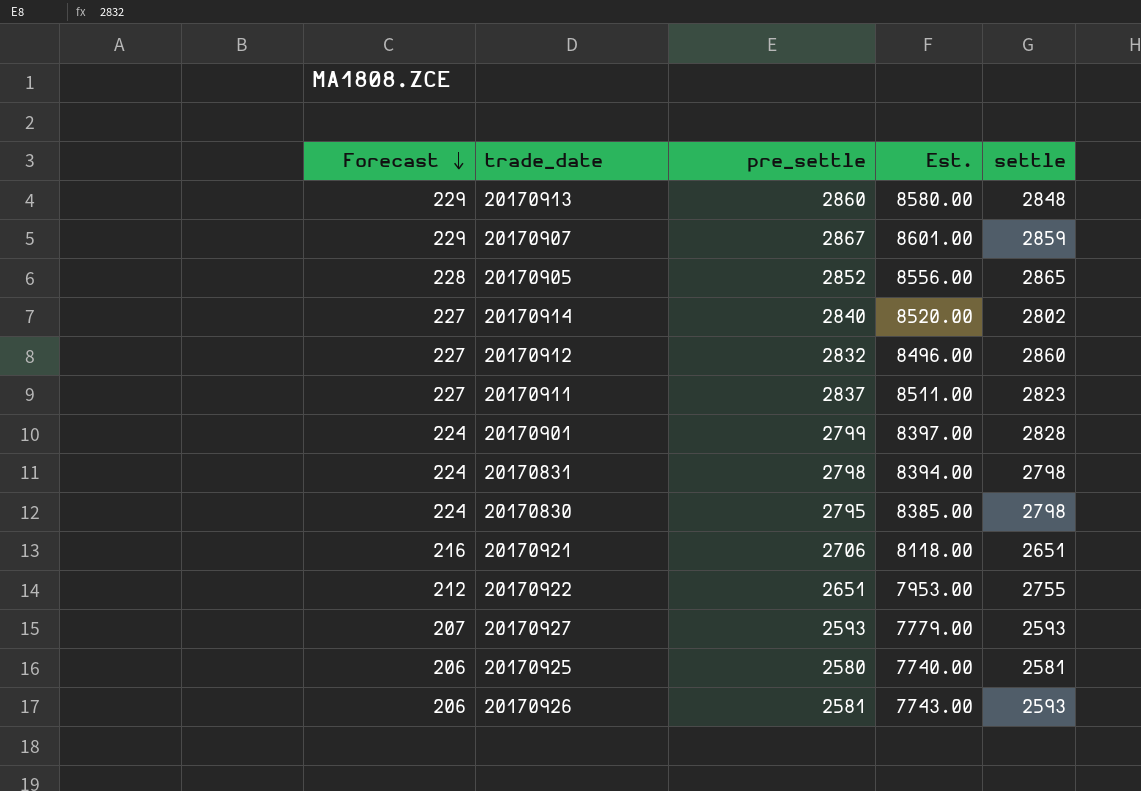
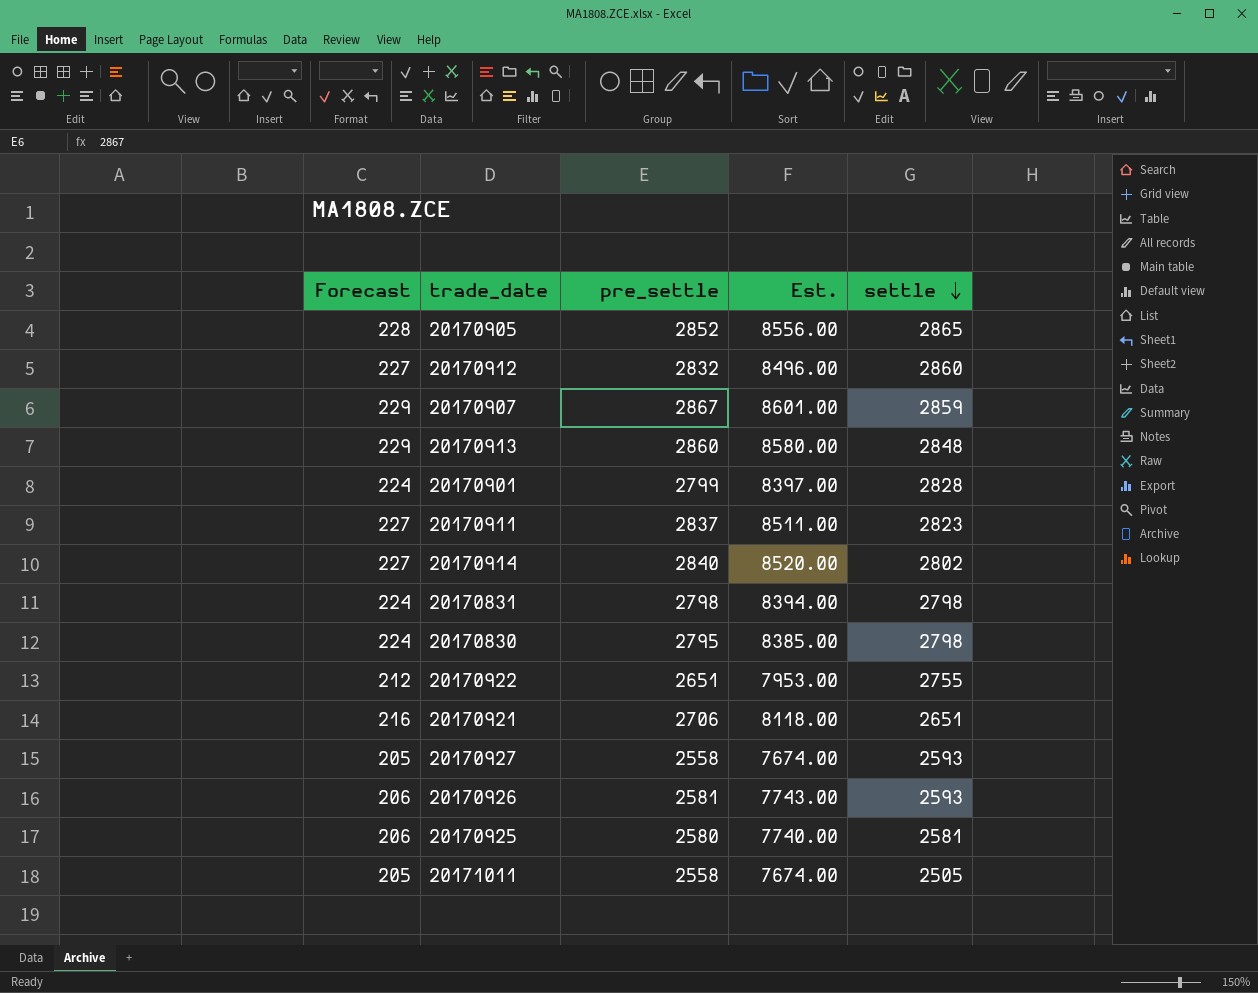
row order: Forecast descending -> settle descending
20170927 | Forecast: 207 -> 205
20170927 | pre_settle: 2593 -> 2558
20170927 | Est.: 7779.00 -> 7674.00
row 20171011: none -> 205 | 2558 | 7674.00 | 2505

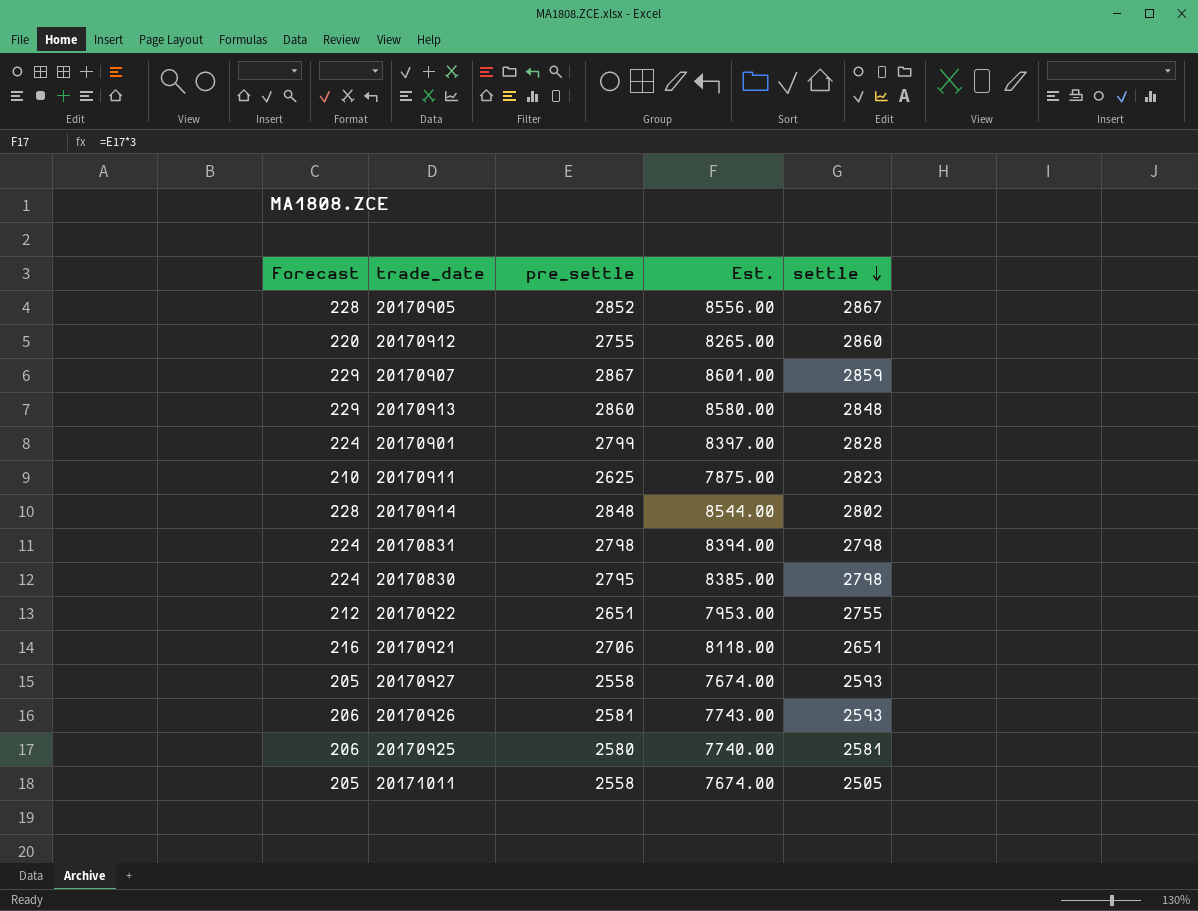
20170905 | settle: 2865 -> 2867
20170912 | Forecast: 227 -> 220
20170912 | pre_settle: 2832 -> 2755
20170912 | Est.: 8496.00 -> 8265.00
20170911 | Forecast: 227 -> 210
20170911 | pre_settle: 2837 -> 2625
20170911 | Est.: 8511.00 -> 7875.00
20170914 | Forecast: 227 -> 228
20170914 | pre_settle: 2840 -> 2848
20170914 | Est.: 8520.00 -> 8544.00

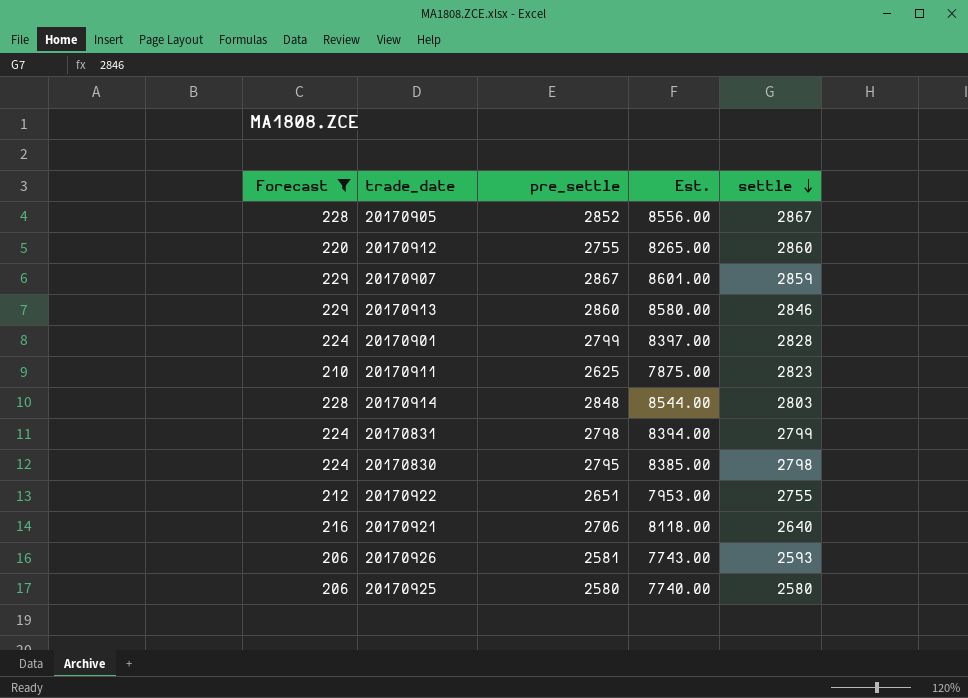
filter: none -> Forecast != 205
20170913 | settle: 2848 -> 2846
20170914 | settle: 2802 -> 2803
20170831 | settle: 2798 -> 2799
20170921 | settle: 2651 -> 2640
20170925 | settle: 2581 -> 2580

